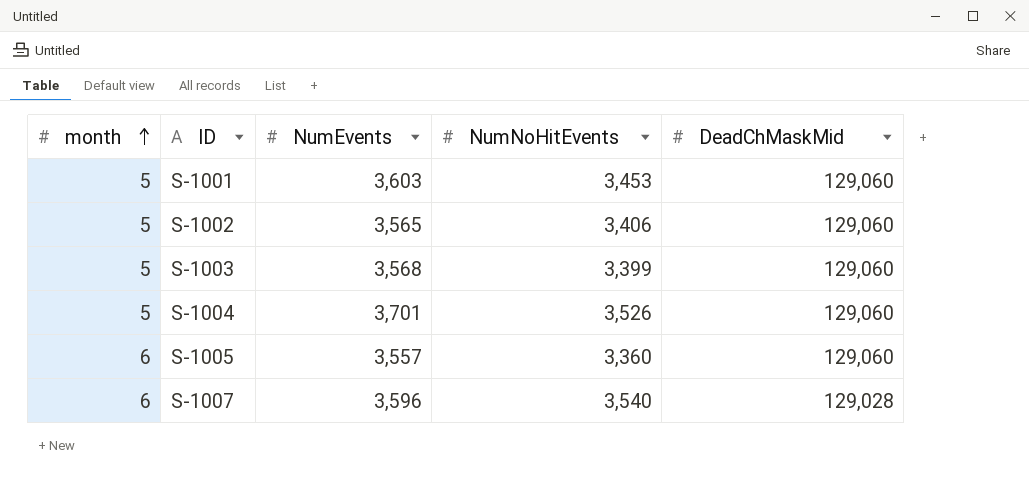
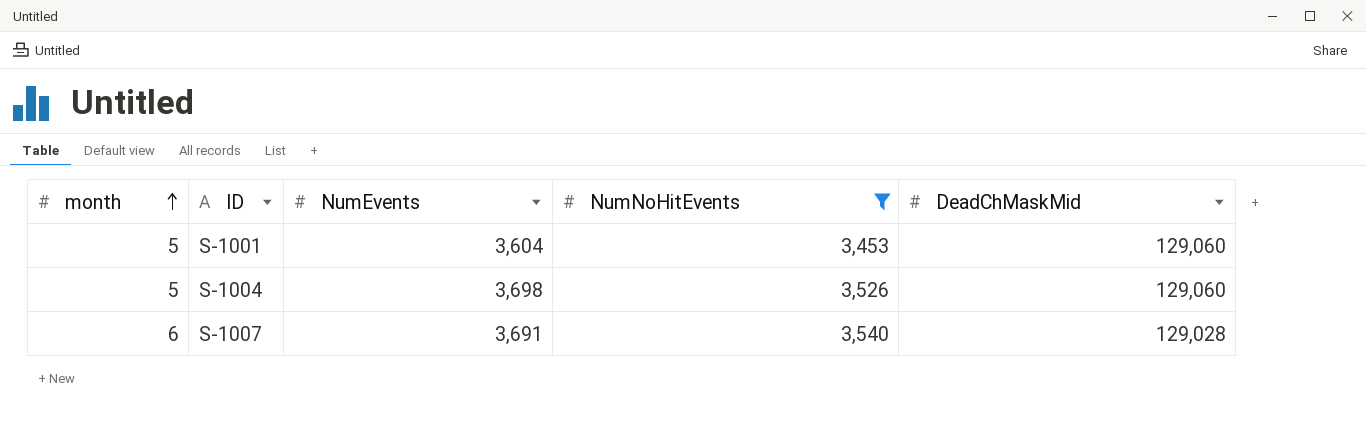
filter: none -> NumNoHitEvents >= 3,453
S-1001 | NumEvents: 3,603 -> 3,604
S-1004 | NumEvents: 3,701 -> 3,698
S-1007 | NumEvents: 3,596 -> 3,691

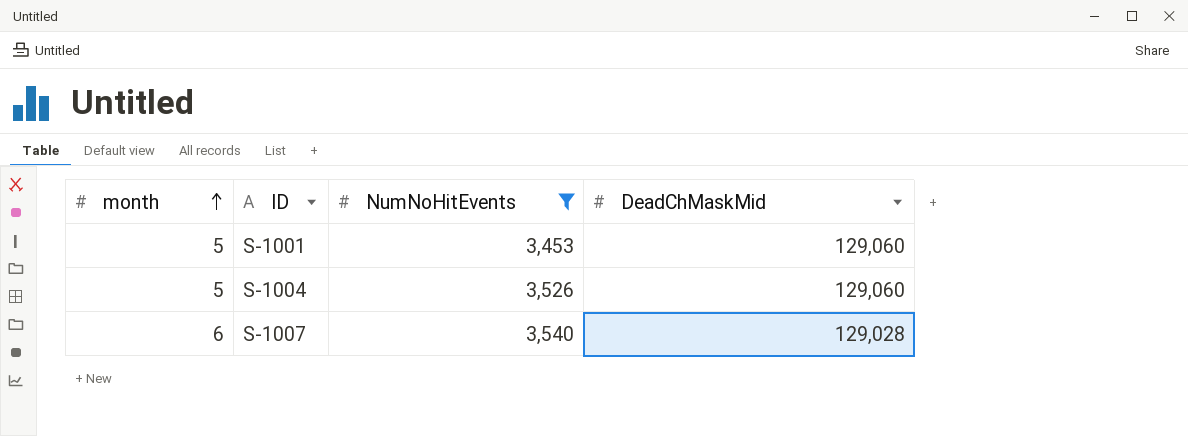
column NumEvents | position: 3 -> none

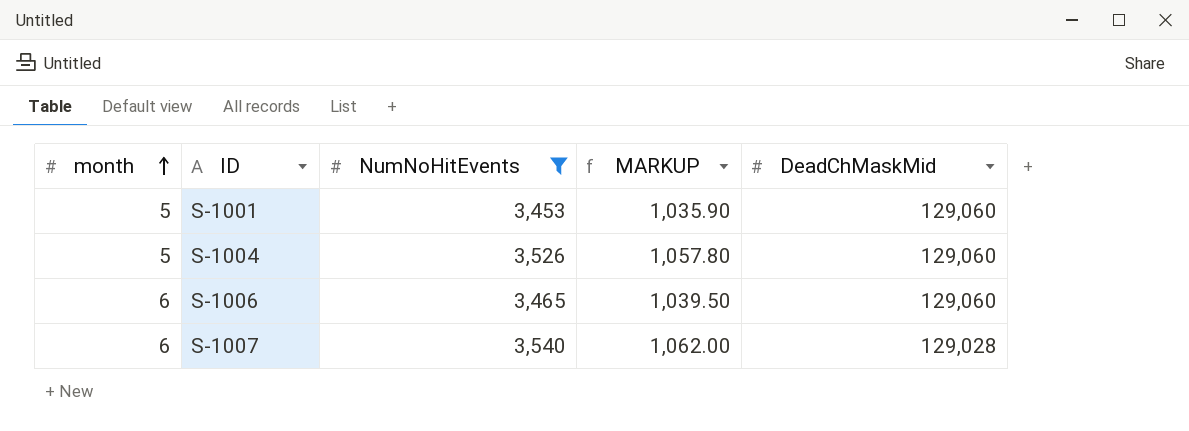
column MARKUP | formula: none -> [NumNoHitEvents] * 0.3
row S-1006: none -> 6 | 3,465 | 1,039.50 | 129,060

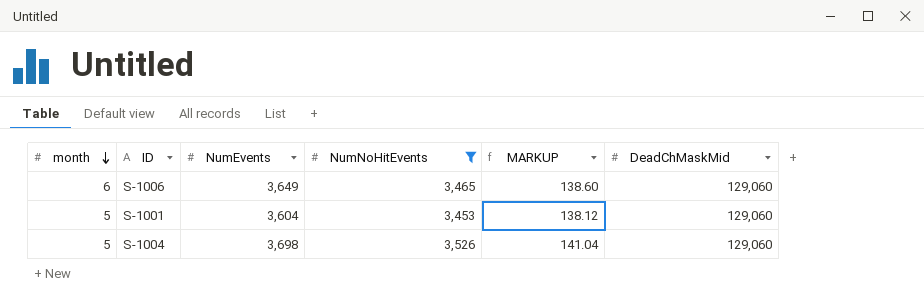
row order: month ascending -> month descending
column NumEvents | position: none -> 3
column MARKUP | formula: [NumNoHitEvents] * 0.3 -> [NumNoHitEvents] * 0.04
row S-1007: 6 | 3,540 | 1,062.00 | 129,028 -> none

